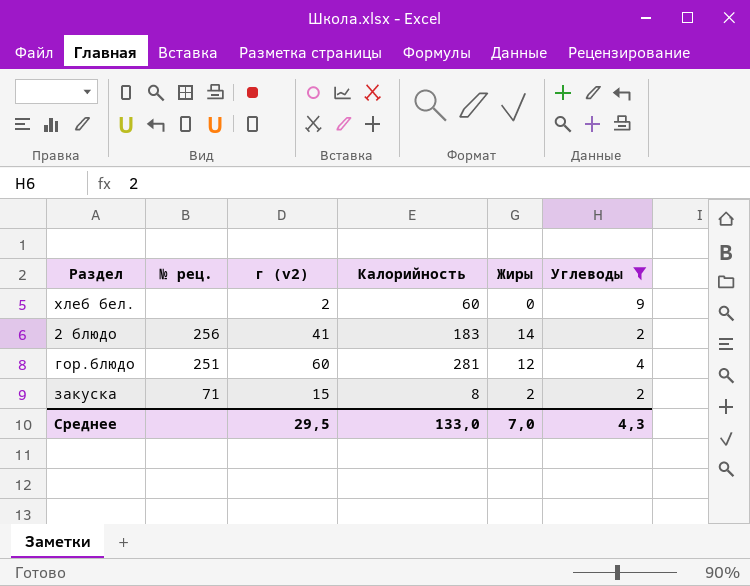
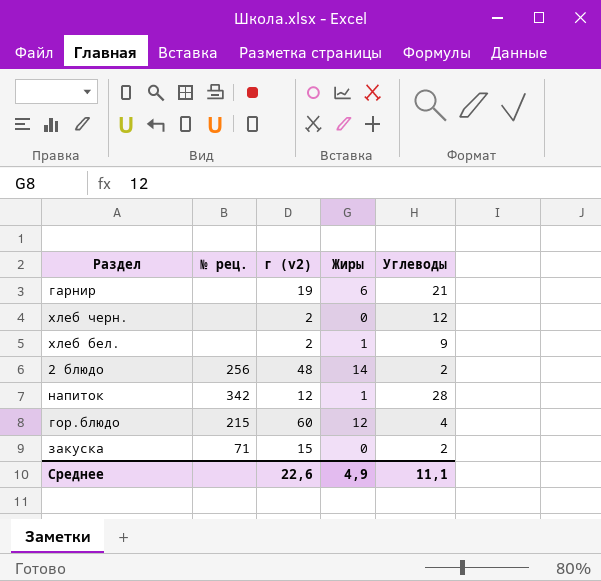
filter: Углеводы <= 9 -> none
column Калорийность | position: 4 -> none
хлеб бел. | Жиры: 0 -> 1
2 блюдо | г (v2): 41 -> 48
гор.блюдо | № рец.: 251 -> 215
закуска | Жиры: 2 -> 0
Среднее | г (v2): 29,5 -> 22,6
Среднее | Жиры: 7,0 -> 4,9
Среднее | Углеводы: 4,3 -> 11,1

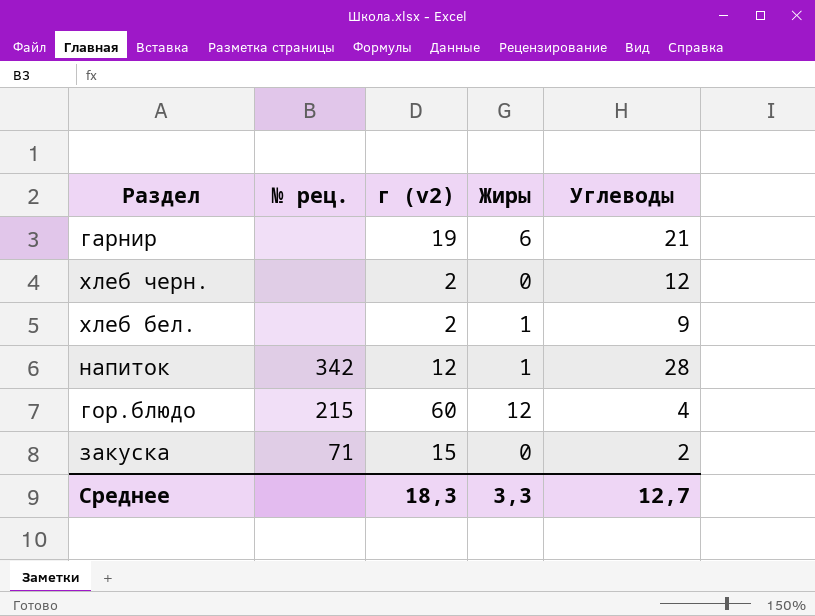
row 2 блюдо: 256 | 48 | 14 | 2 -> none
Среднее | г (v2): 22,6 -> 18,3
Среднее | Жиры: 4,9 -> 3,3
Среднее | Углеводы: 11,1 -> 12,7

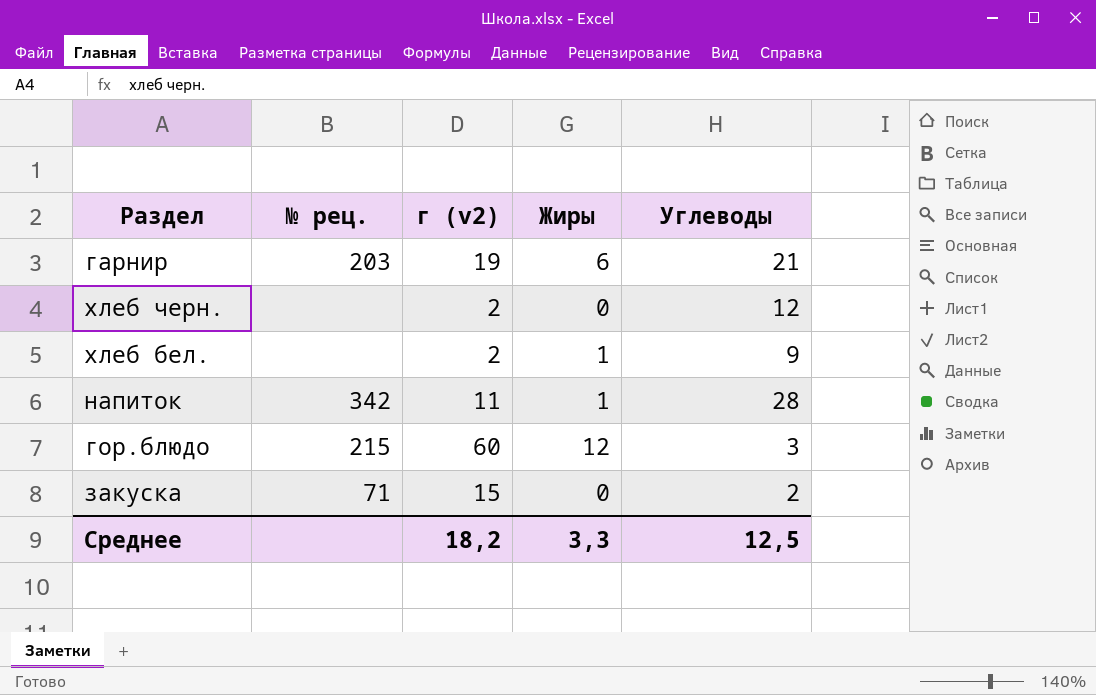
гарнир | № рец.: none -> 203
напиток | г (v2): 12 -> 11
гор.блюдо | Углеводы: 4 -> 3
Среднее | г (v2): 18,3 -> 18,2
Среднее | Углеводы: 12,7 -> 12,5

